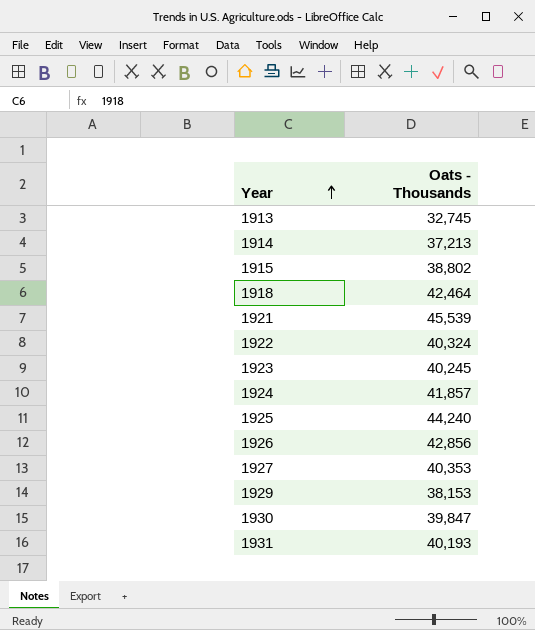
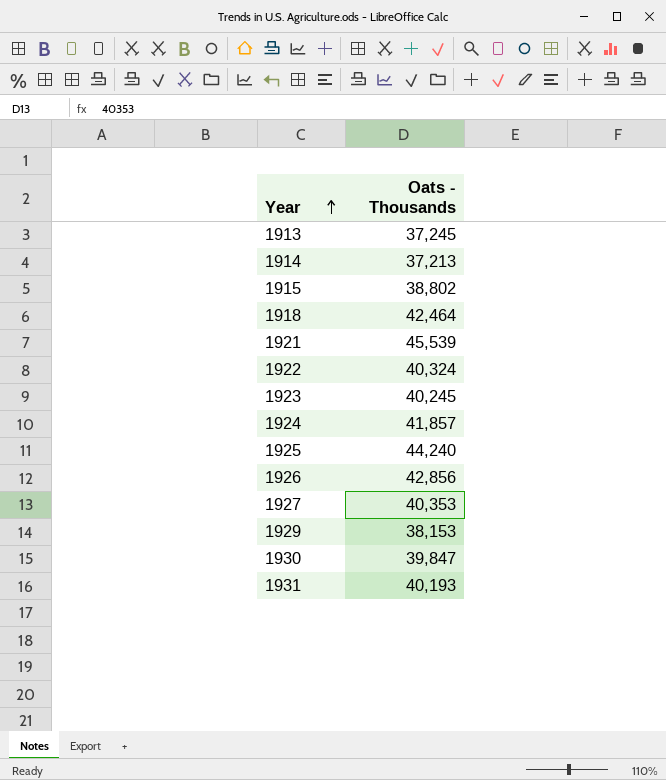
1913 | Oats - Thousands: 32,745 -> 37,245

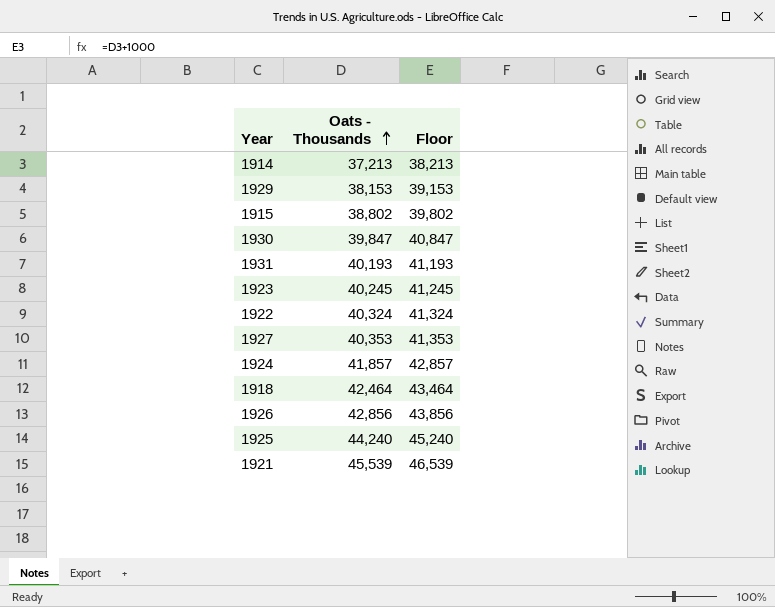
row order: Year ascending -> Oats - Thousands ascending
column Floor | formula: none -> [Oats - Thousands] + 1000
row 1913: 37,245 -> none

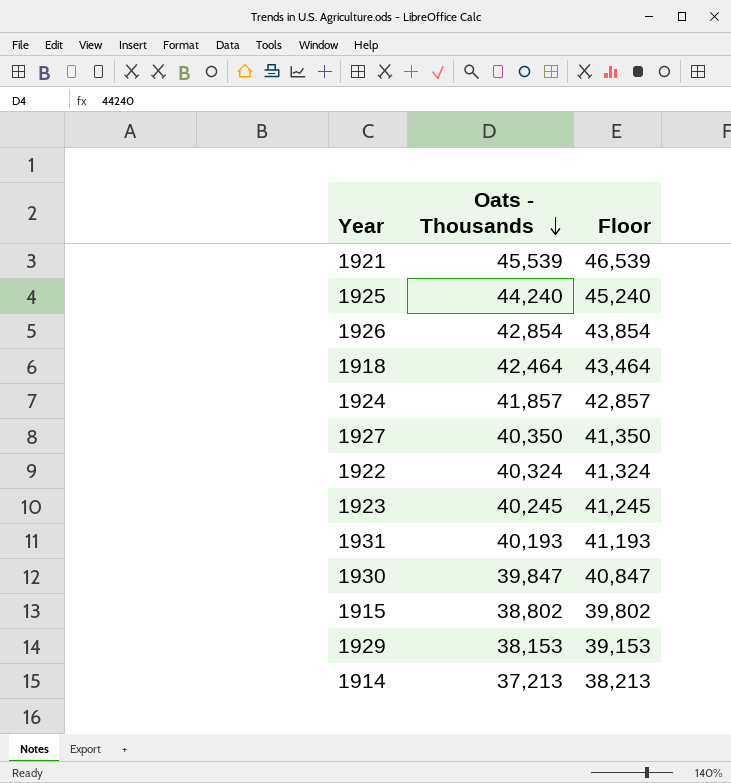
row order: Oats - Thousands ascending -> Oats - Thousands descending
1926 | Oats - Thousands: 42,856 -> 42,854
1926 | Floor: 43,856 -> 43,854
1927 | Oats - Thousands: 40,353 -> 40,350
1927 | Floor: 41,353 -> 41,350

